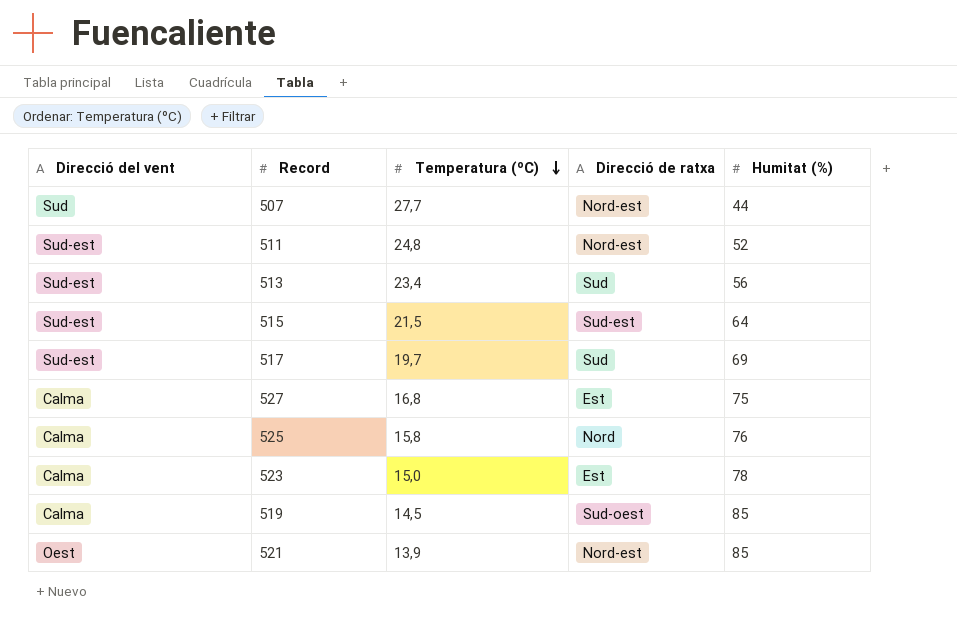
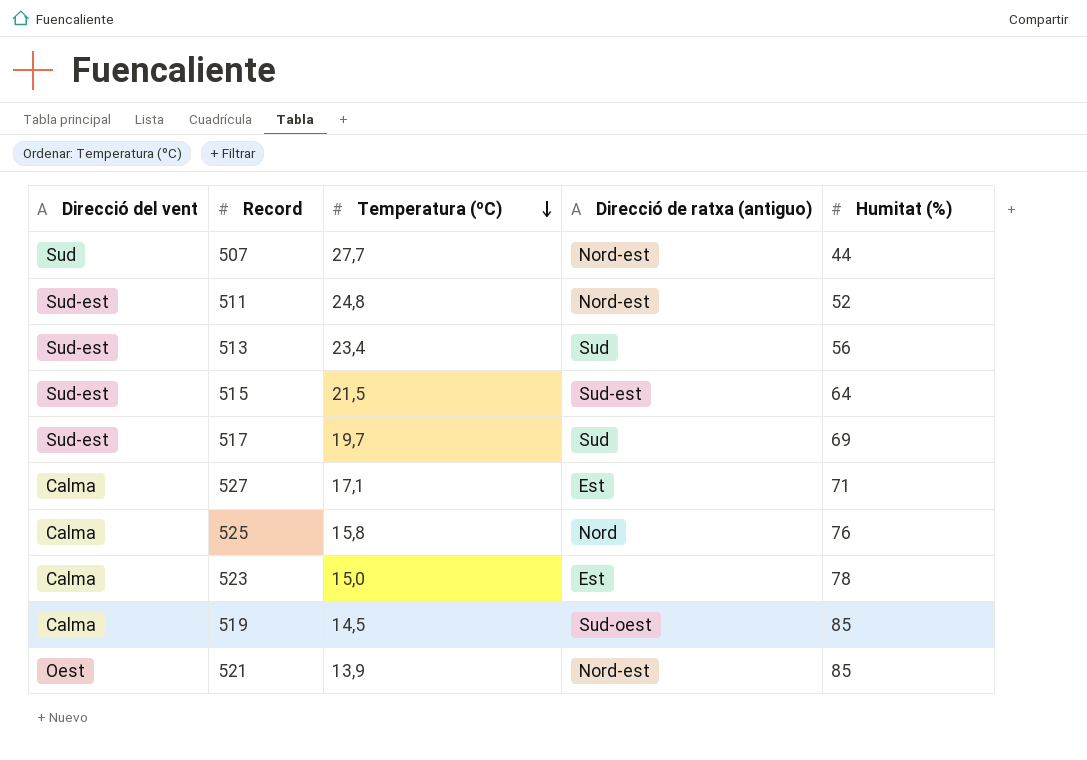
column name: Direcció de ratxa -> Direcció de ratxa (antiguo)
527 | Temperatura (ºC): 16,8 -> 17,1
527 | Humitat (%): 75 -> 71

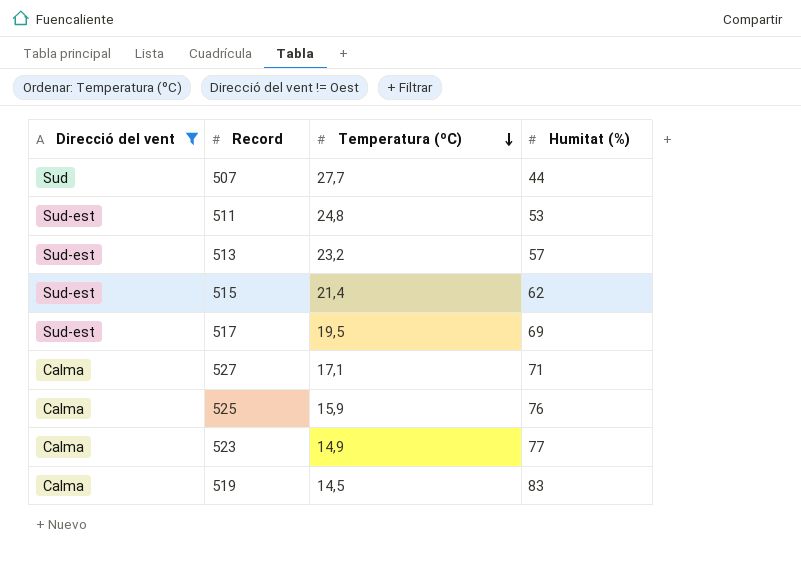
filter: none -> Direcció del vent != Oest
column Direcció de ratxa (antiguo) | position: 4 -> none
511 | Humitat (%): 52 -> 53
513 | Temperatura (ºC): 23,4 -> 23,2
513 | Humitat (%): 56 -> 57
515 | Temperatura (ºC): 21,5 -> 21,4
515 | Humitat (%): 64 -> 62
517 | Temperatura (ºC): 19,7 -> 19,5
525 | Temperatura (ºC): 15,8 -> 15,9
523 | Temperatura (ºC): 15,0 -> 14,9
523 | Humitat (%): 78 -> 77
519 | Humitat (%): 85 -> 83

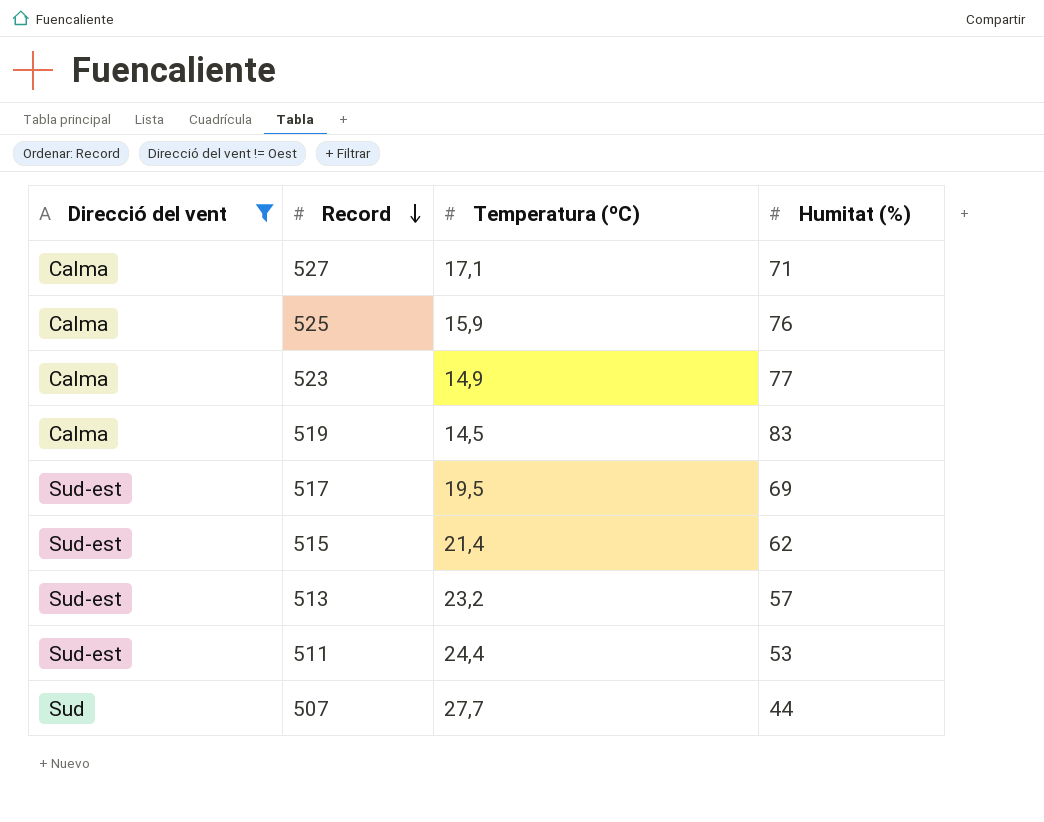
row order: Temperatura (ºC) descending -> Record descending
511 | Temperatura (ºC): 24,8 -> 24,4

